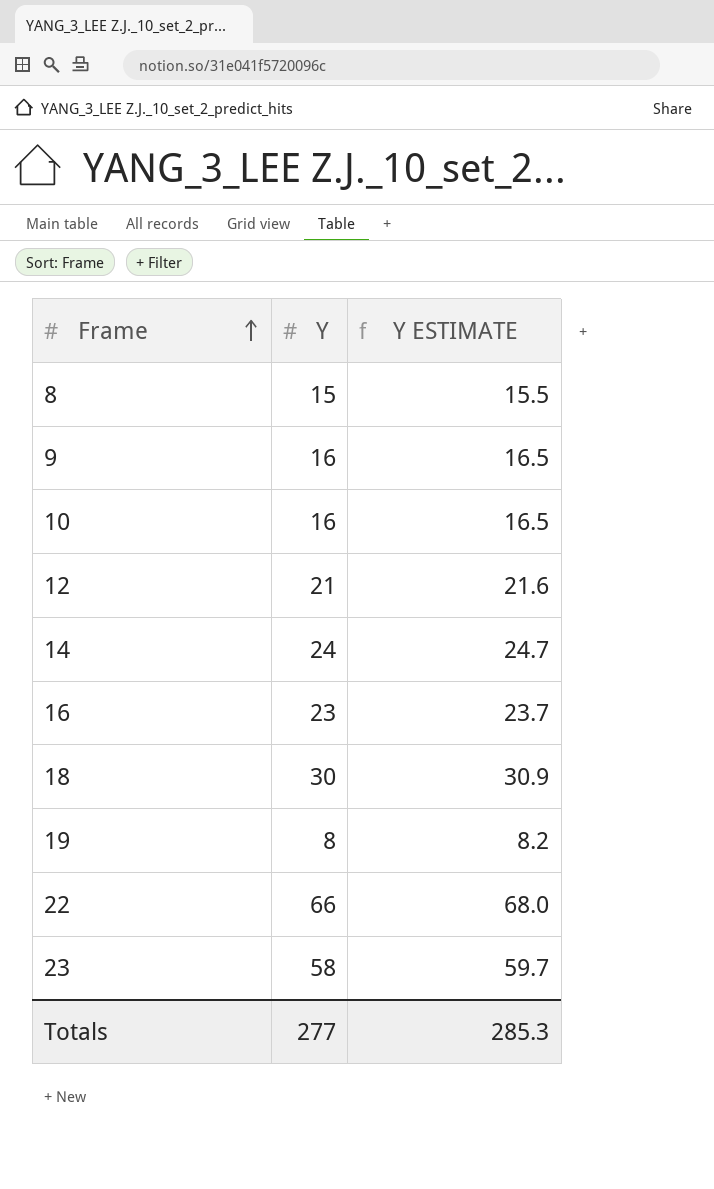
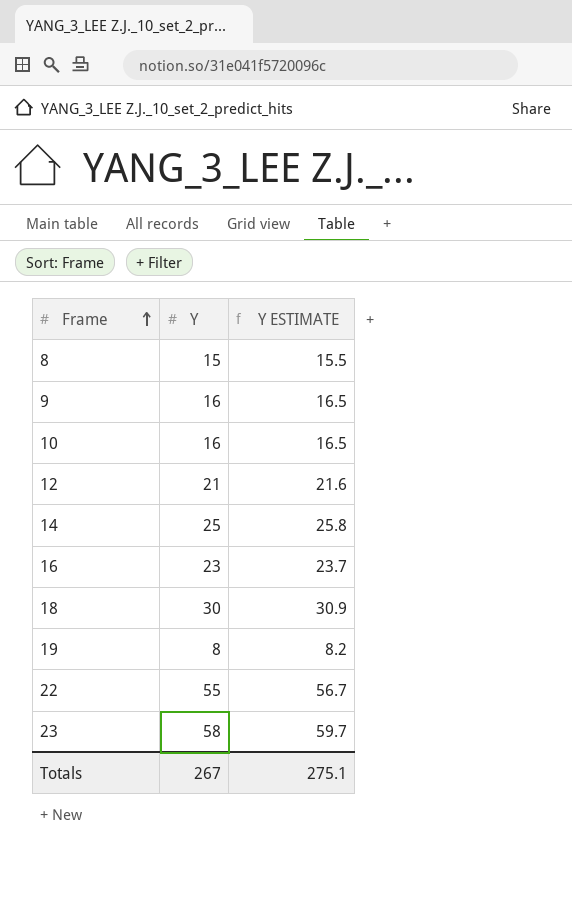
14 | Y: 24 -> 25
14 | Y ESTIMATE: 24.7 -> 25.8
22 | Y: 66 -> 55
22 | Y ESTIMATE: 68.0 -> 56.7
Totals | Y: 277 -> 267
Totals | Y ESTIMATE: 285.3 -> 275.1

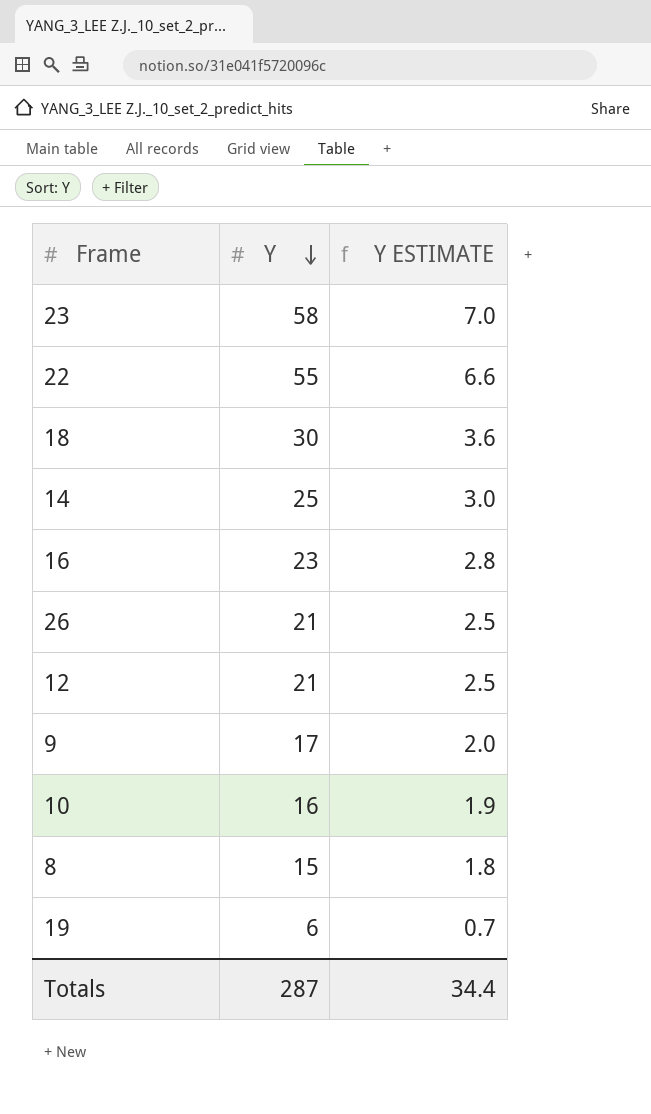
row order: Frame ascending -> Y descending
column Y ESTIMATE | formula: [Y] * 1.03 -> [Y] * 0.12
row 26: none -> 21 | 2.5
9 | Y: 16 -> 17
19 | Y: 8 -> 6
Totals | Y: 267 -> 287
Totals | Y ESTIMATE: 275.1 -> 34.4

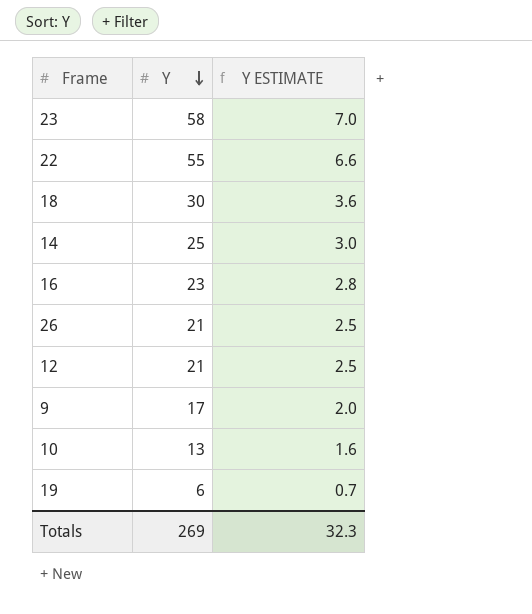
row 8: 15 | 1.8 -> none
10 | Y: 16 -> 13
10 | Y ESTIMATE: 1.9 -> 1.6
Totals | Y: 287 -> 269
Totals | Y ESTIMATE: 34.4 -> 32.3

